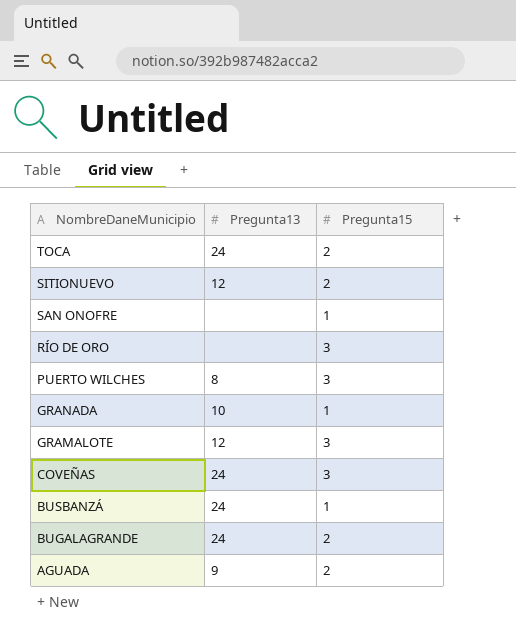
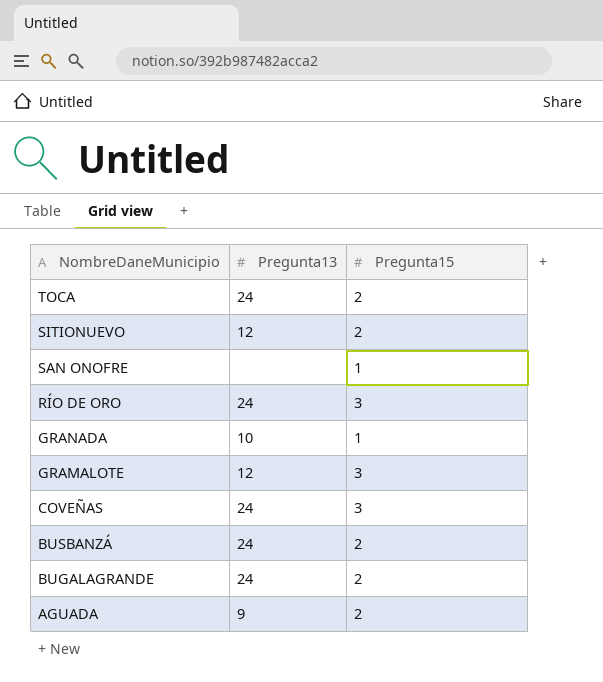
row PUERTO WILCHES: 8 | 3 -> none
RÍO DE ORO | Pregunta13: none -> 24
BUSBANZÁ | Pregunta15: 1 -> 2

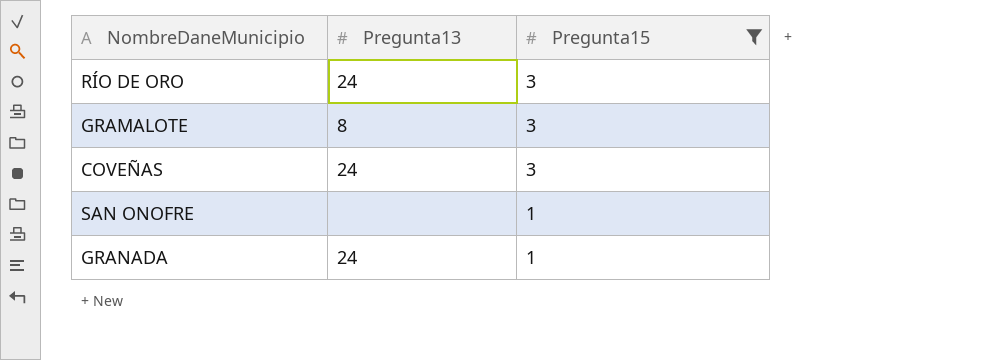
filter: none -> Pregunta15 != 2
row order: NombreDaneMunicipio descending -> Pregunta15 descending
GRAMALOTE | Pregunta13: 12 -> 8
GRANADA | Pregunta13: 10 -> 24

